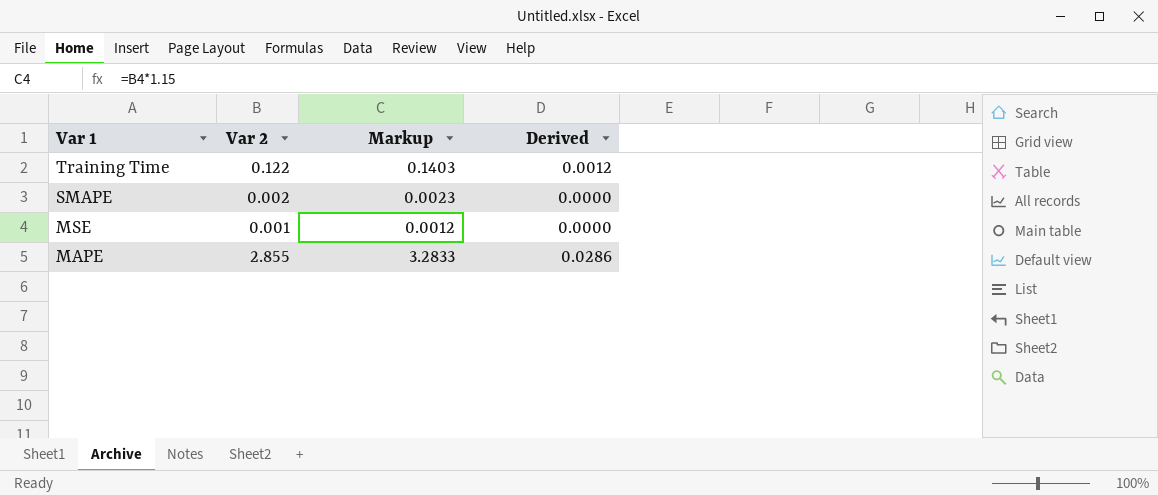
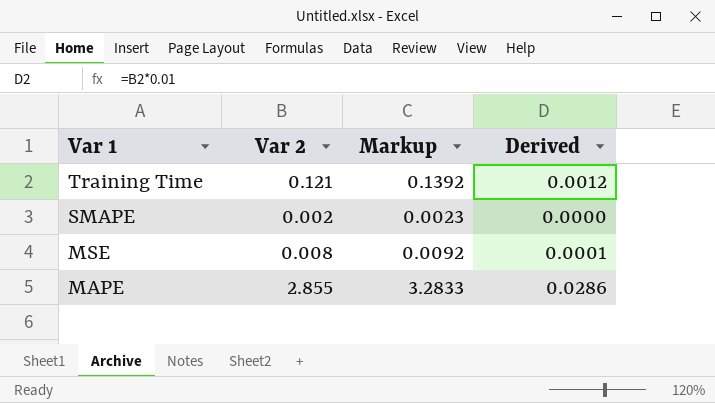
Training Time | Var 2: 0.122 -> 0.121
Training Time | Markup: 0.1403 -> 0.1392
MSE | Var 2: 0.001 -> 0.008
MSE | Markup: 0.0012 -> 0.0092
MSE | Derived: 0.0000 -> 0.0001

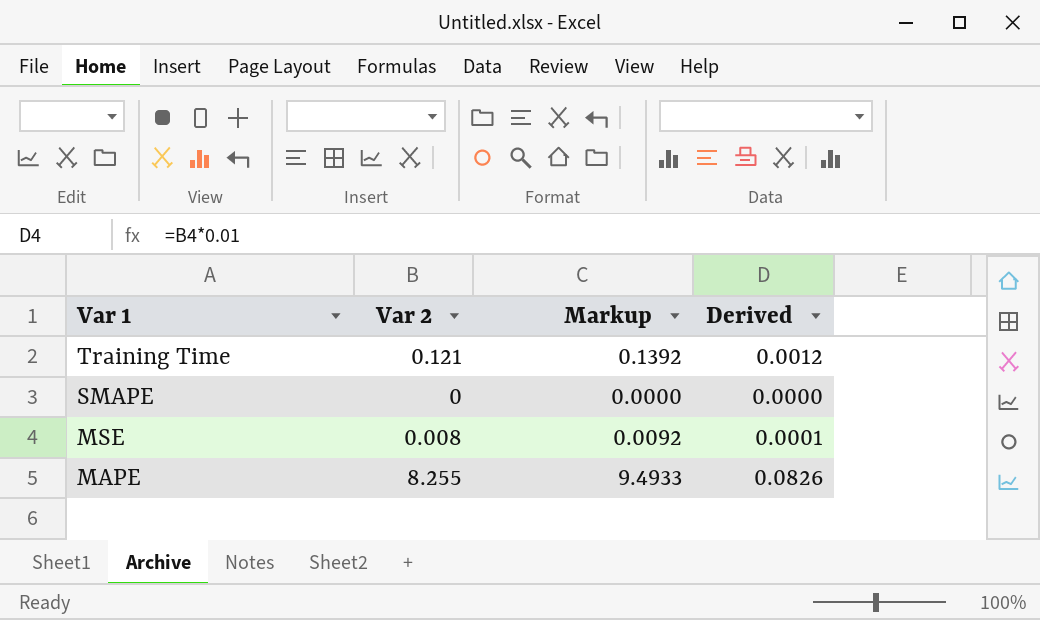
SMAPE | Var 2: 0.002 -> 0
SMAPE | Markup: 0.0023 -> 0.0000
MAPE | Var 2: 2.855 -> 8.255
MAPE | Markup: 3.2833 -> 9.4933
MAPE | Derived: 0.0286 -> 0.0826

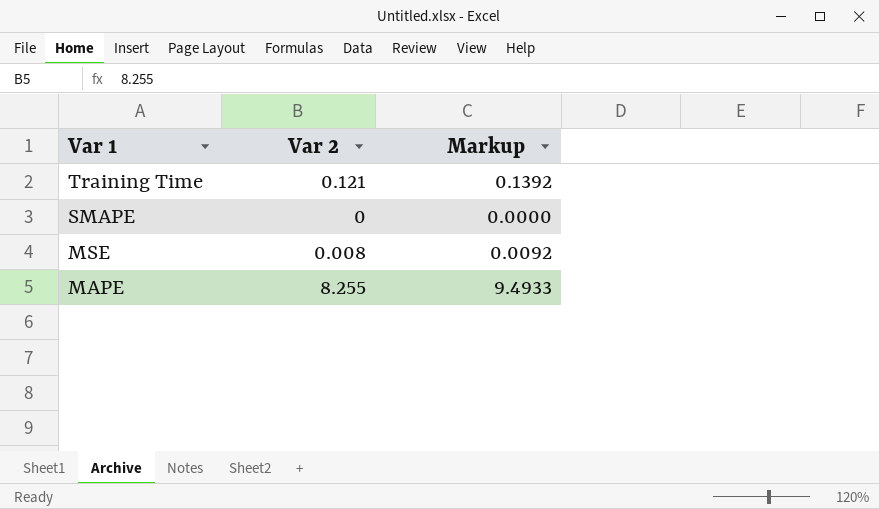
column Derived | formula: [Var 2] * 0.01 -> none

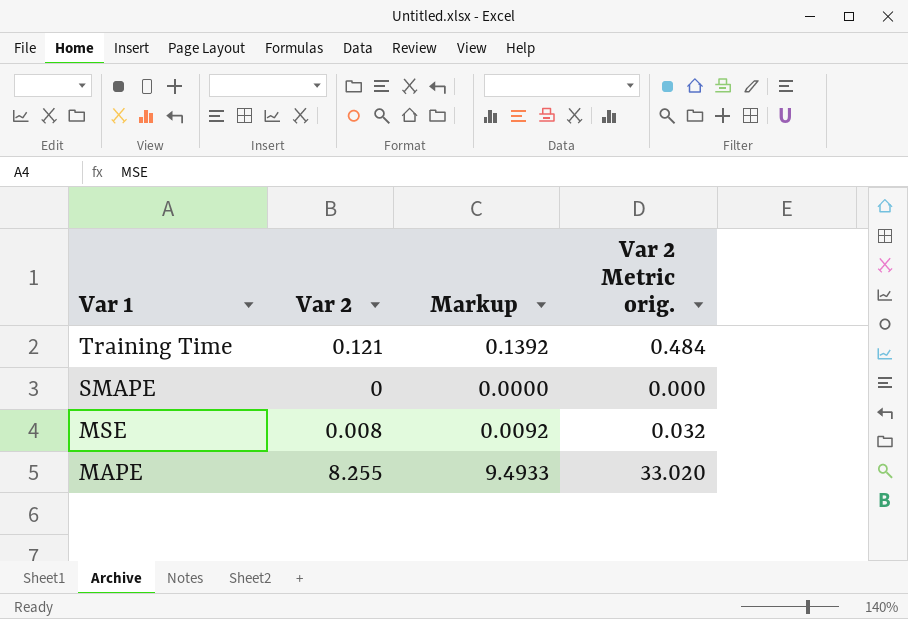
column Var 2 Metric orig. | formula: none -> [Var 2] * 4

